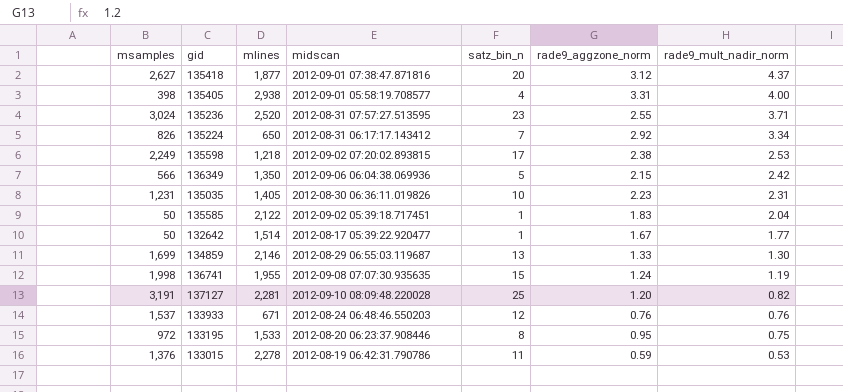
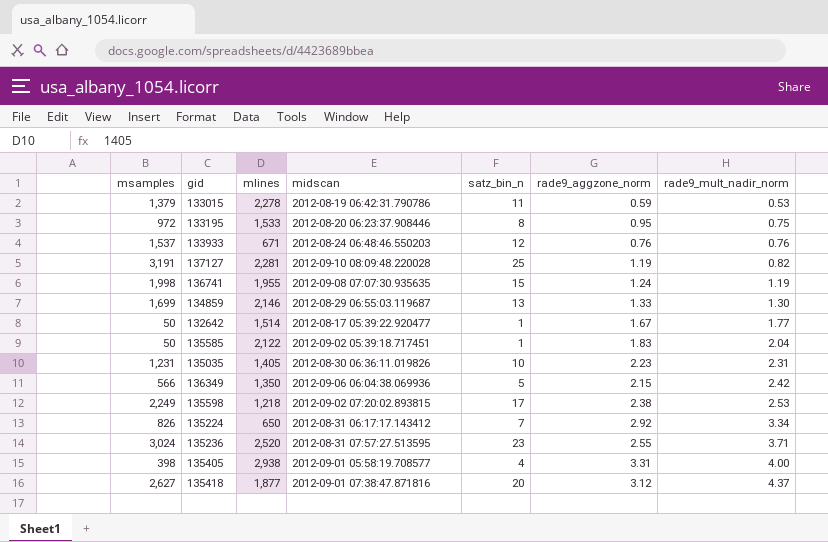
row order: rade9_mult_nadir_norm descending -> rade9_mult_nadir_norm ascending
133015 | msamples: 1,376 -> 1,379
137127 | rade9_aggzone_norm: 1.20 -> 1.19

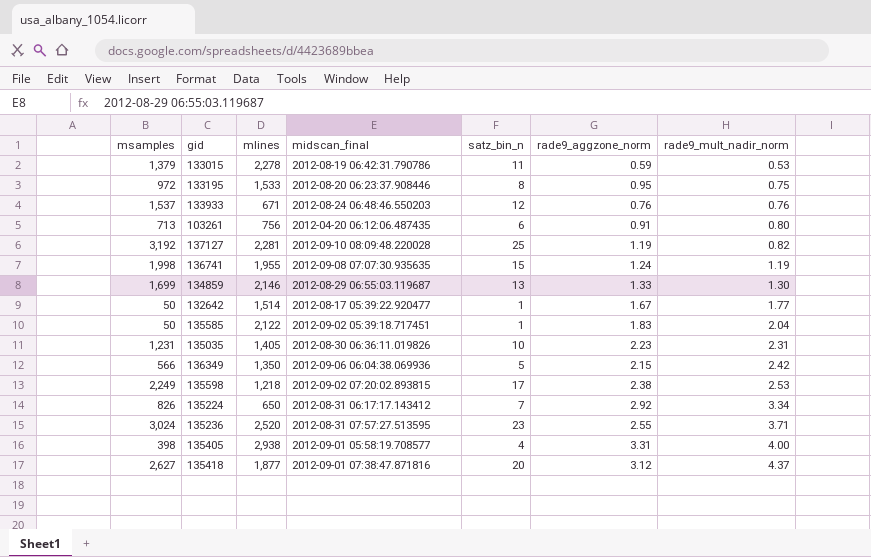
column name: midscan -> midscan_final
row 103261: none -> 713 | 756 | 2012-04-20 06:12:06.487435 | 6 | 0.91 | 0.80
137127 | msamples: 3,191 -> 3,192

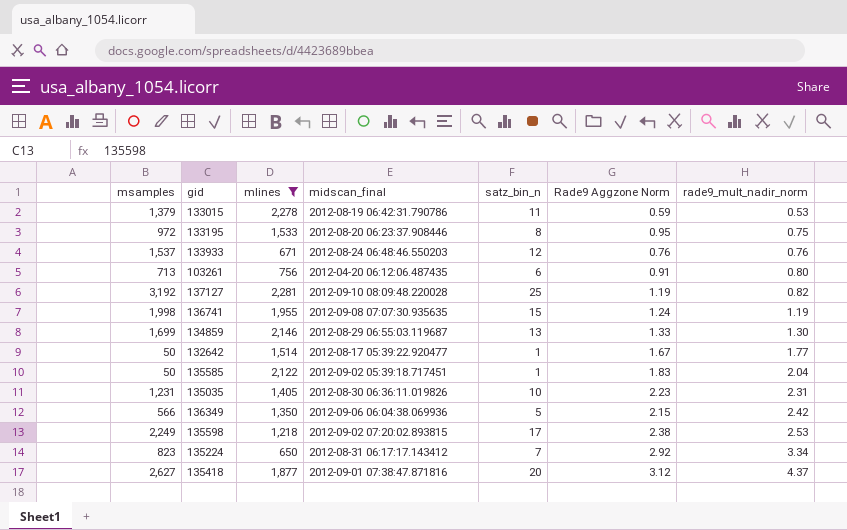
filter: none -> mlines <= 2,281
column name: rade9_aggzone_norm -> Rade9 Aggzone Norm
135224 | msamples: 826 -> 823

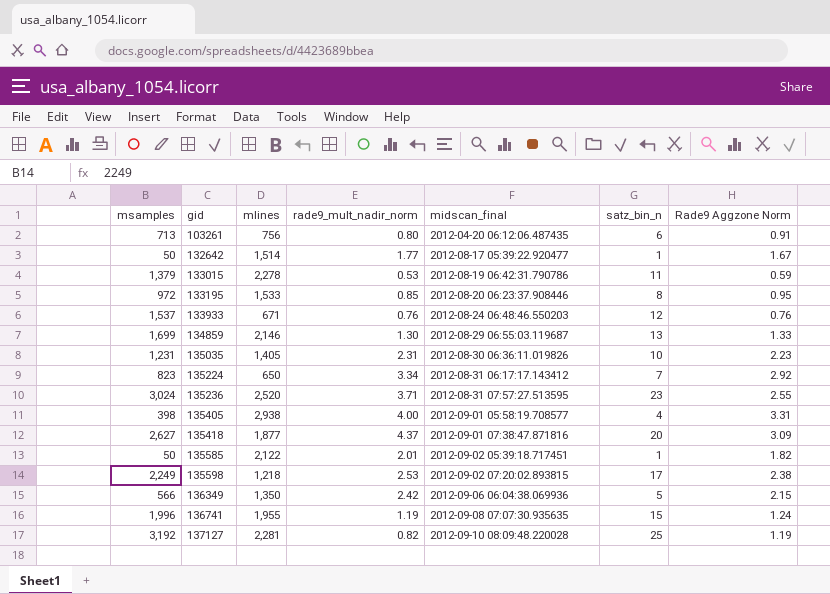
filter: mlines <= 2,281 -> none
row order: rade9_mult_nadir_norm ascending -> gid ascending
column rade9_mult_nadir_norm | position: 7 -> 4
133195 | rade9_mult_nadir_norm: 0.75 -> 0.85
135418 | Rade9 Aggzone Norm: 3.12 -> 3.09
135585 | rade9_mult_nadir_norm: 2.04 -> 2.01
135585 | Rade9 Aggzone Norm: 1.83 -> 1.82
136741 | msamples: 1,998 -> 1,996

